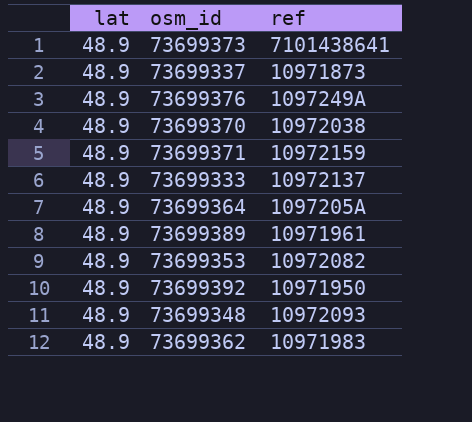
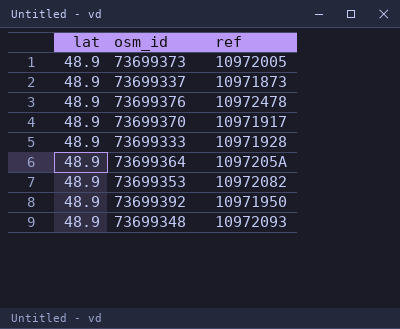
row 73699371: 48.9 | 10972159 -> none
row 73699389: 48.9 | 10971961 -> none
row 73699362: 48.9 | 10971983 -> none
73699373 | ref: 7101438641 -> 10972005
73699376 | ref: 1097249A -> 10972478
73699370 | ref: 10972038 -> 10971917
73699333 | ref: 10972137 -> 10971928

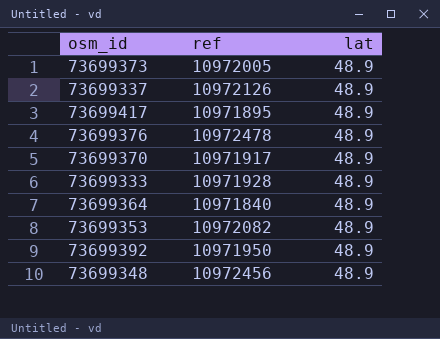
column lat | position: 1 -> 3
73699337 | ref: 10971873 -> 10972126
row 73699417: none -> 10971895 | 48.9
73699364 | ref: 1097205A -> 10971840
73699348 | ref: 10972093 -> 10972456

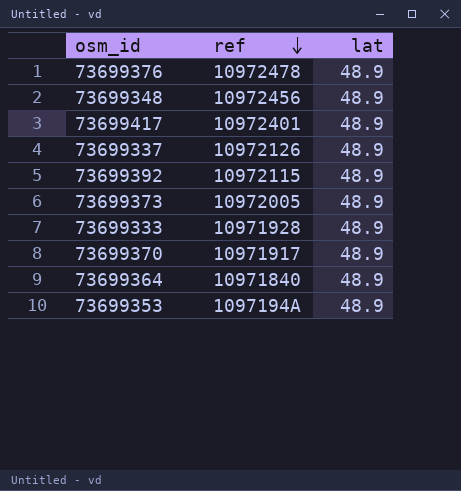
row order: none -> ref descending
73699417 | ref: 10971895 -> 10972401
73699392 | ref: 10971950 -> 10972115
73699353 | ref: 10972082 -> 1097194A

